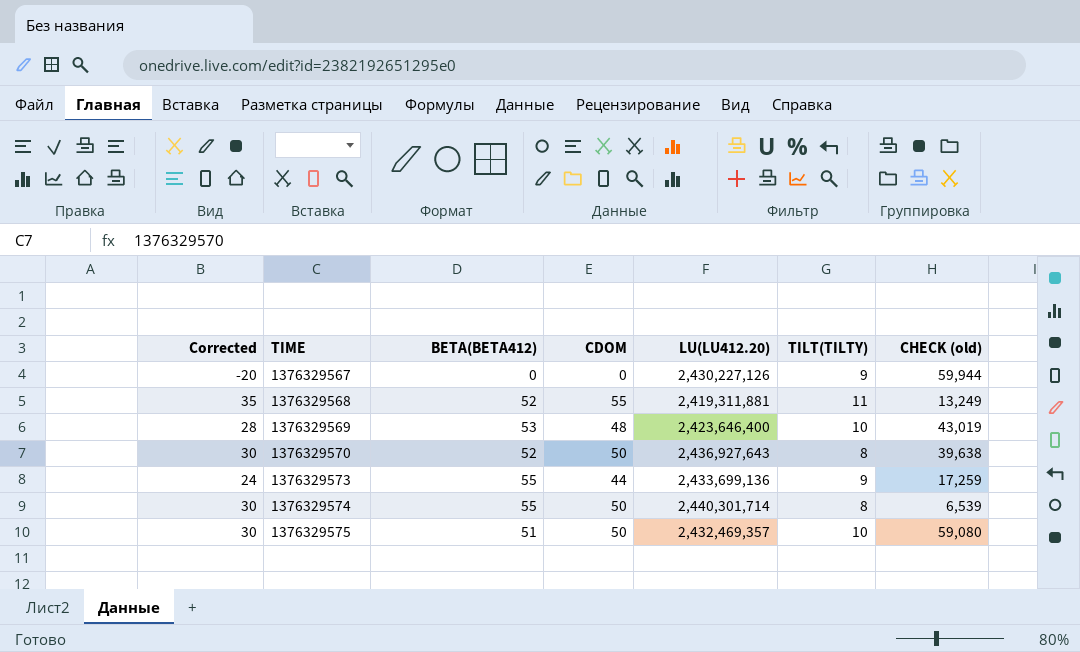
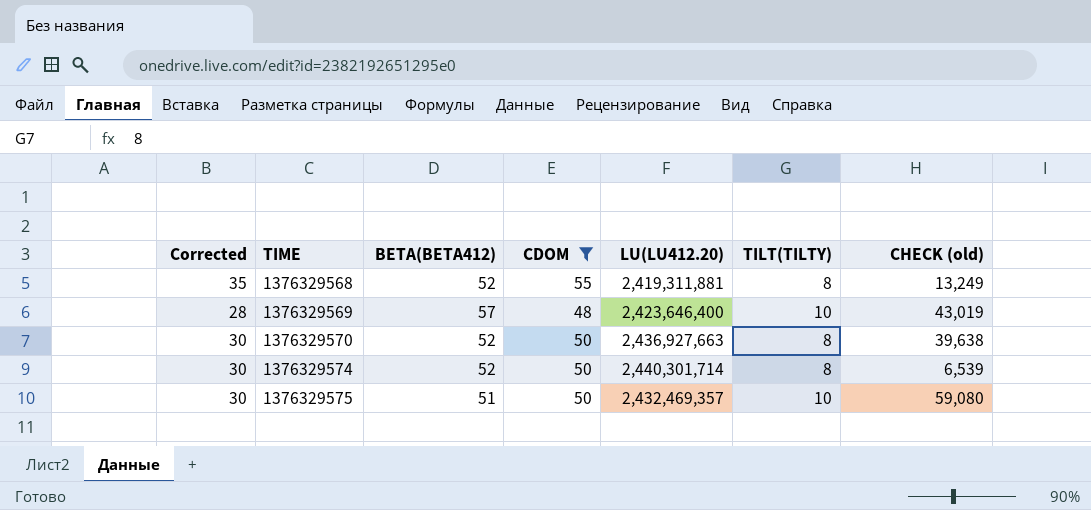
filter: none -> CDOM >= 48
1376329568 | TILT(TILTY): 11 -> 8
1376329569 | BETA(BETA412): 53 -> 57
1376329570 | LU(LU412.20): 2,436,927,643 -> 2,436,927,663
1376329574 | BETA(BETA412): 55 -> 52

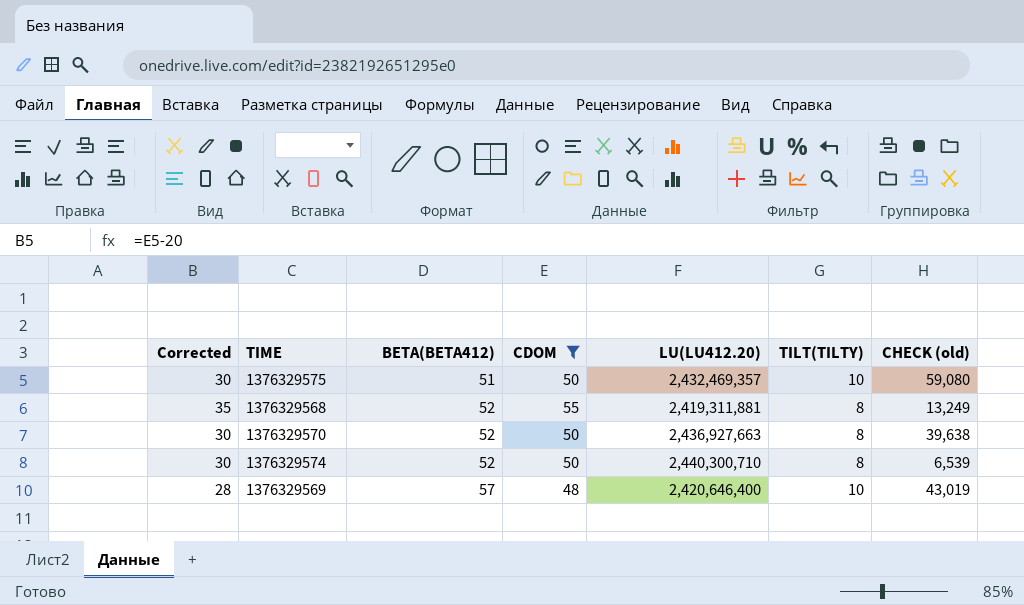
row order: TIME ascending -> BETA(BETA412) ascending
1376329574 | LU(LU412.20): 2,440,301,714 -> 2,440,300,710
1376329569 | LU(LU412.20): 2,423,646,400 -> 2,420,646,400

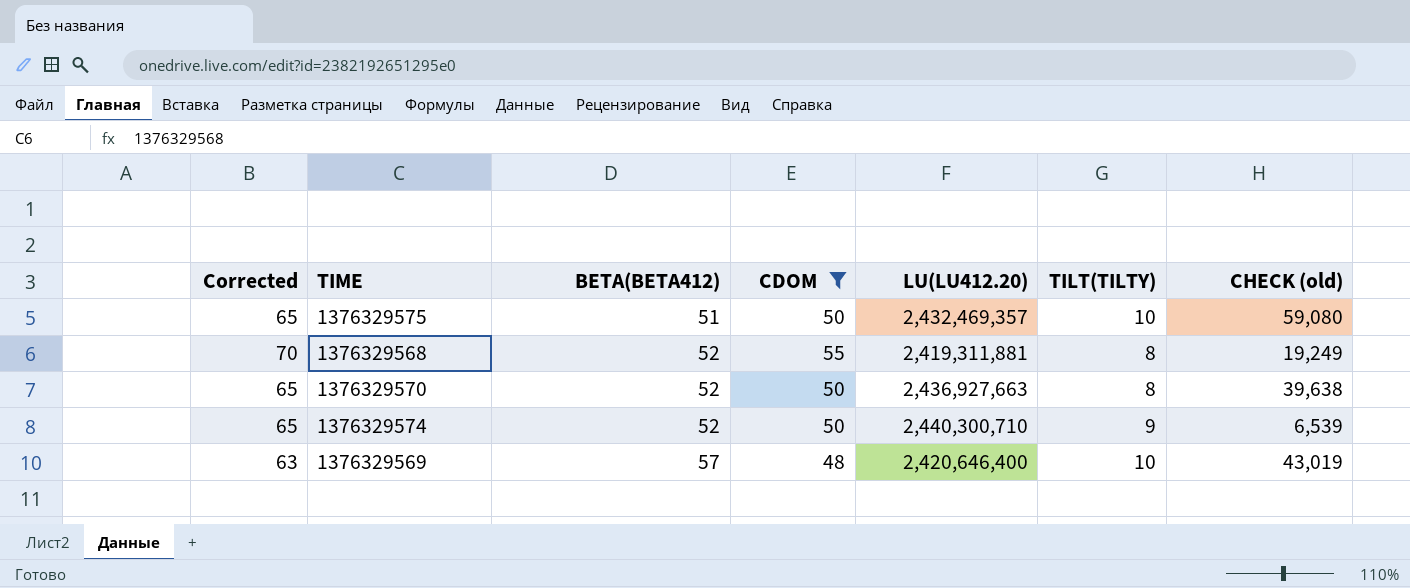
column Corrected | formula: [CDOM] - 20 -> [CDOM] + 15
1376329568 | CHECK (old): 13,249 -> 19,249
1376329574 | TILT(TILTY): 8 -> 9

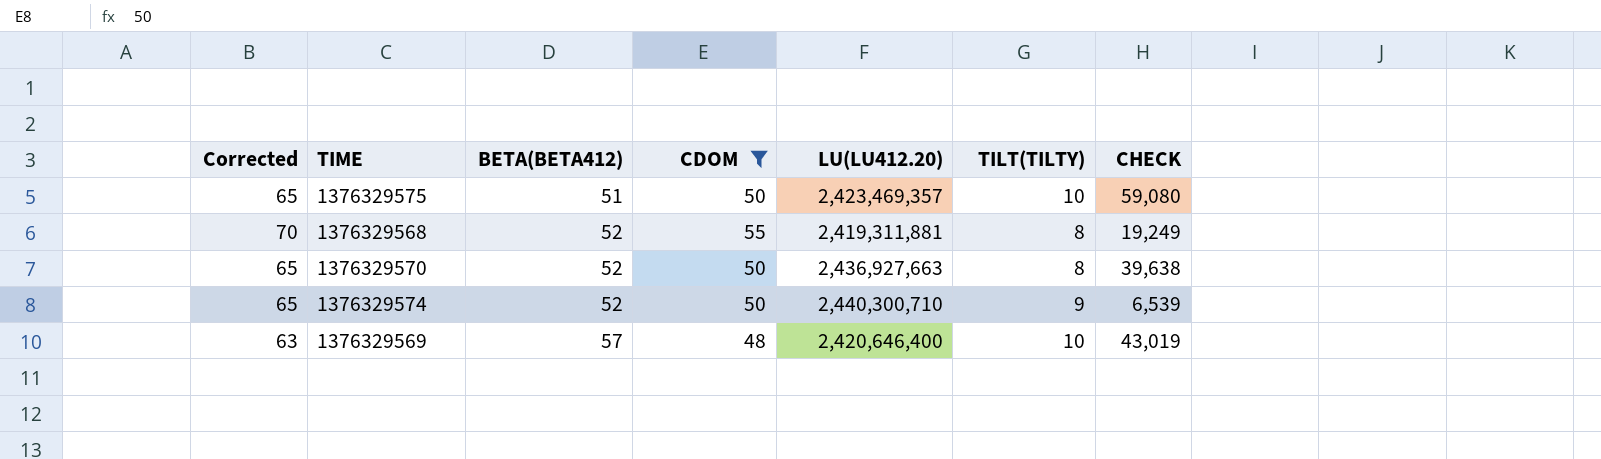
column name: CHECK (old) -> CHECK
1376329575 | LU(LU412.20): 2,432,469,357 -> 2,423,469,357

